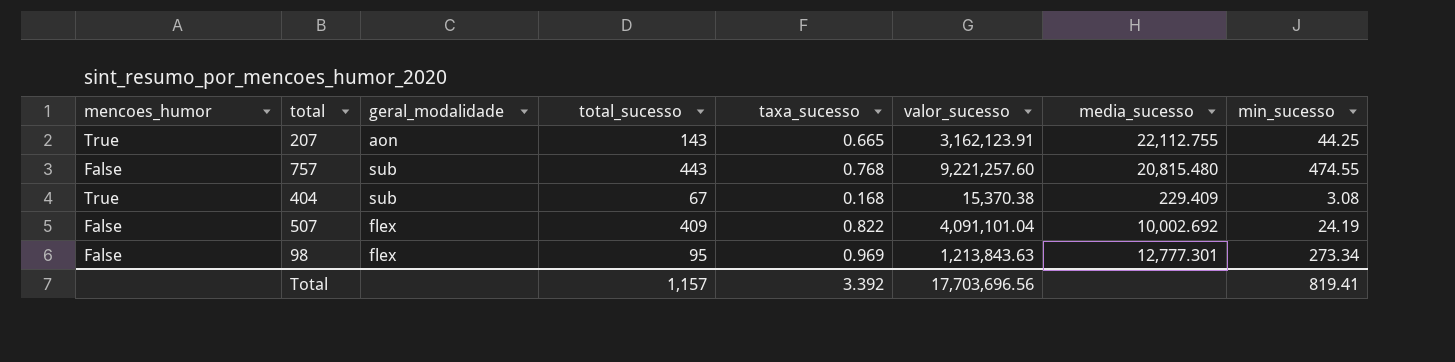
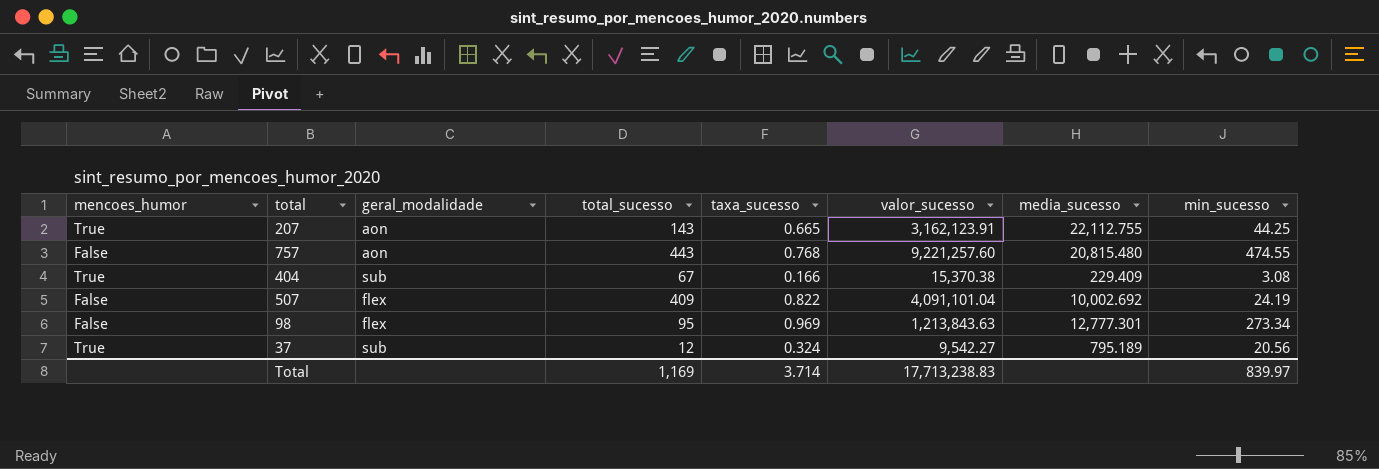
757 | geral_modalidade: sub -> aon
404 | taxa_sucesso: 0.168 -> 0.166
row 37: none -> True | sub | 12 | 0.324 | 9,542.27 | 795.189 | 20.56
Total | total_sucesso: 1,157 -> 1,169
Total | taxa_sucesso: 3.392 -> 3.714
Total | valor_sucesso: 17,703,696.56 -> 17,713,238.83
Total | min_sucesso: 819.41 -> 839.97

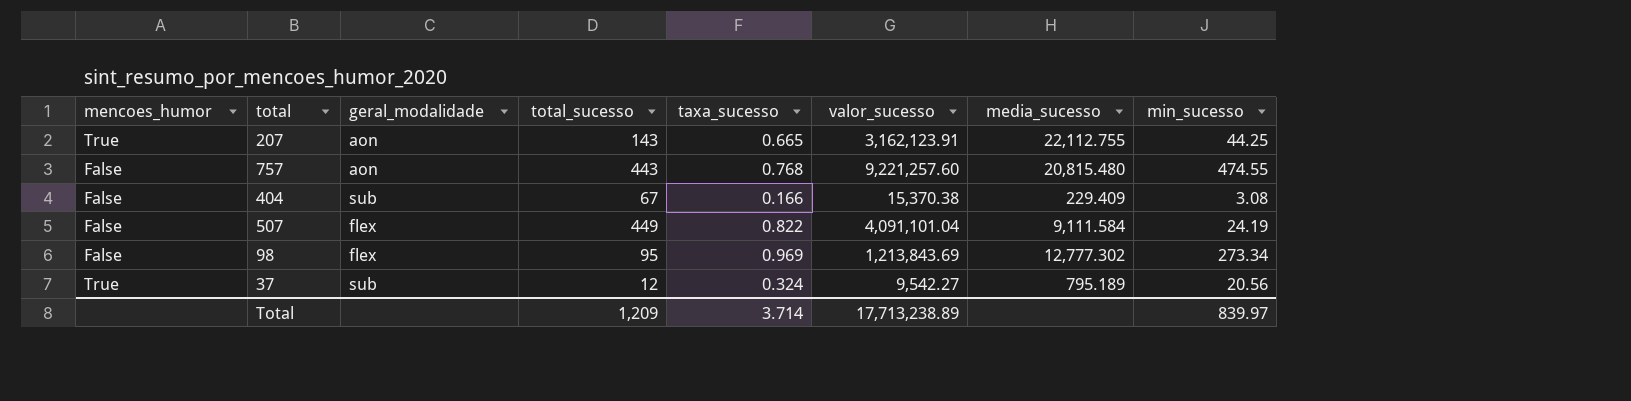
404 | mencoes_humor: True -> False
507 | total_sucesso: 409 -> 449
507 | media_sucesso: 10,002.692 -> 9,111.584
98 | valor_sucesso: 1,213,843.63 -> 1,213,843.69
98 | media_sucesso: 12,777.301 -> 12,777.302
Total | total_sucesso: 1,169 -> 1,209
Total | valor_sucesso: 17,713,238.83 -> 17,713,238.89

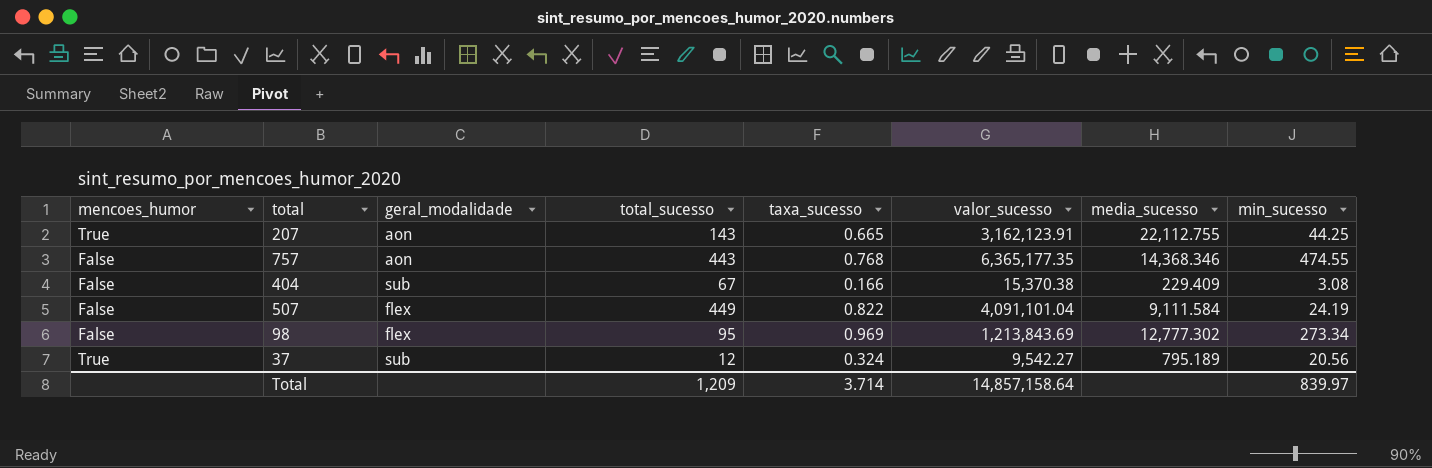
757 | valor_sucesso: 9,221,257.60 -> 6,365,177.35
757 | media_sucesso: 20,815.480 -> 14,368.346
Total | valor_sucesso: 17,713,238.89 -> 14,857,158.64

